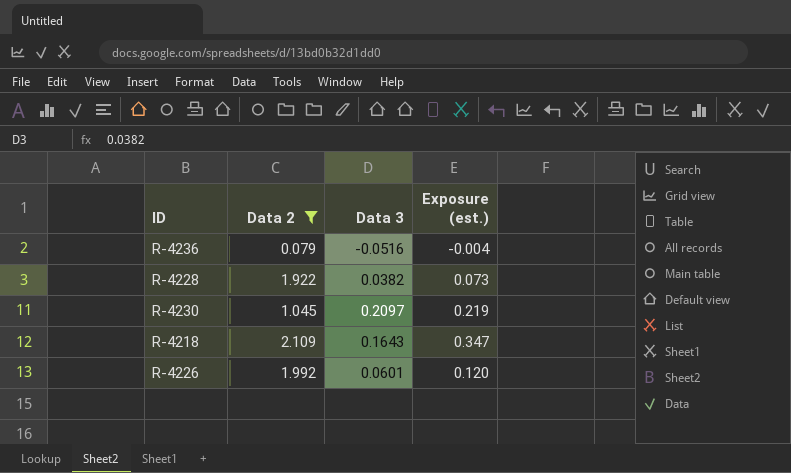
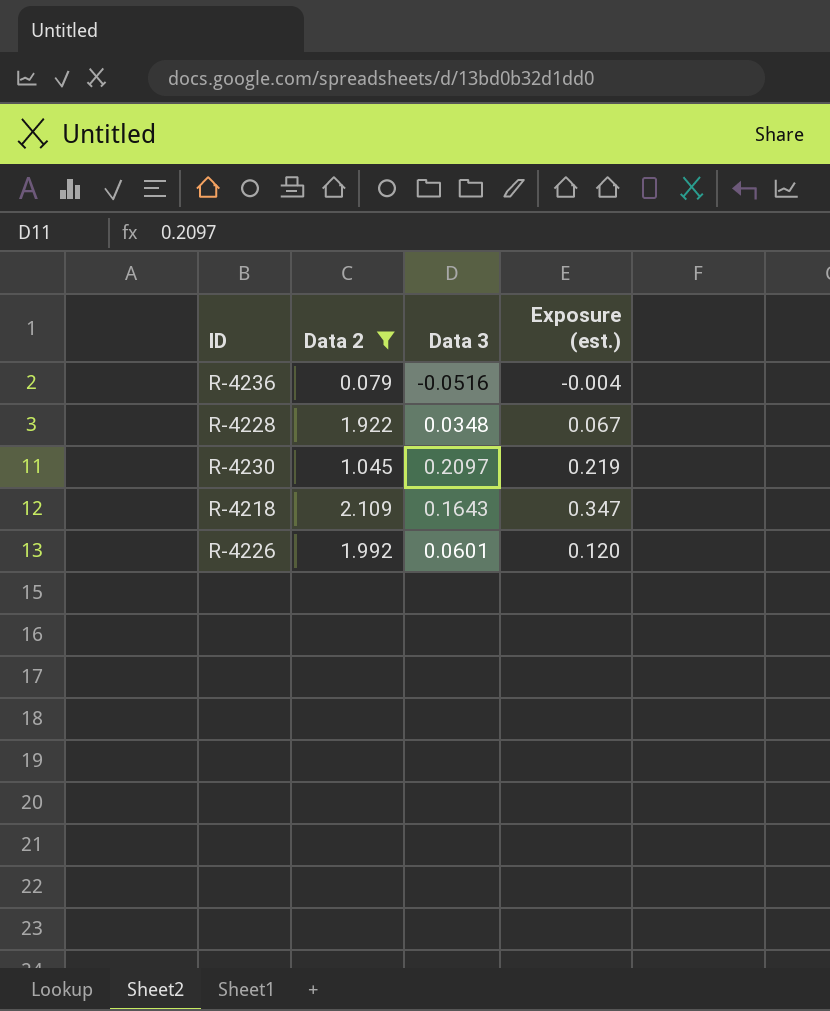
R-4228 | Data 3: 0.0382 -> 0.0348
R-4228 | Exposure (est.): 0.073 -> 0.067

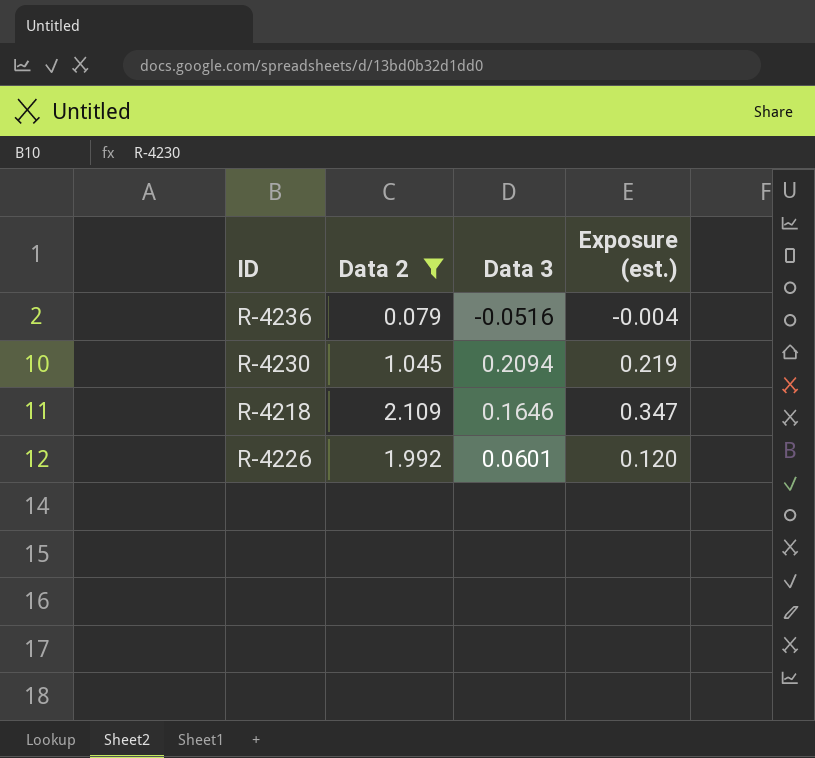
row R-4228: 1.922 | 0.0348 | 0.067 -> none
R-4230 | Data 3: 0.2097 -> 0.2094
R-4218 | Data 3: 0.1643 -> 0.1646

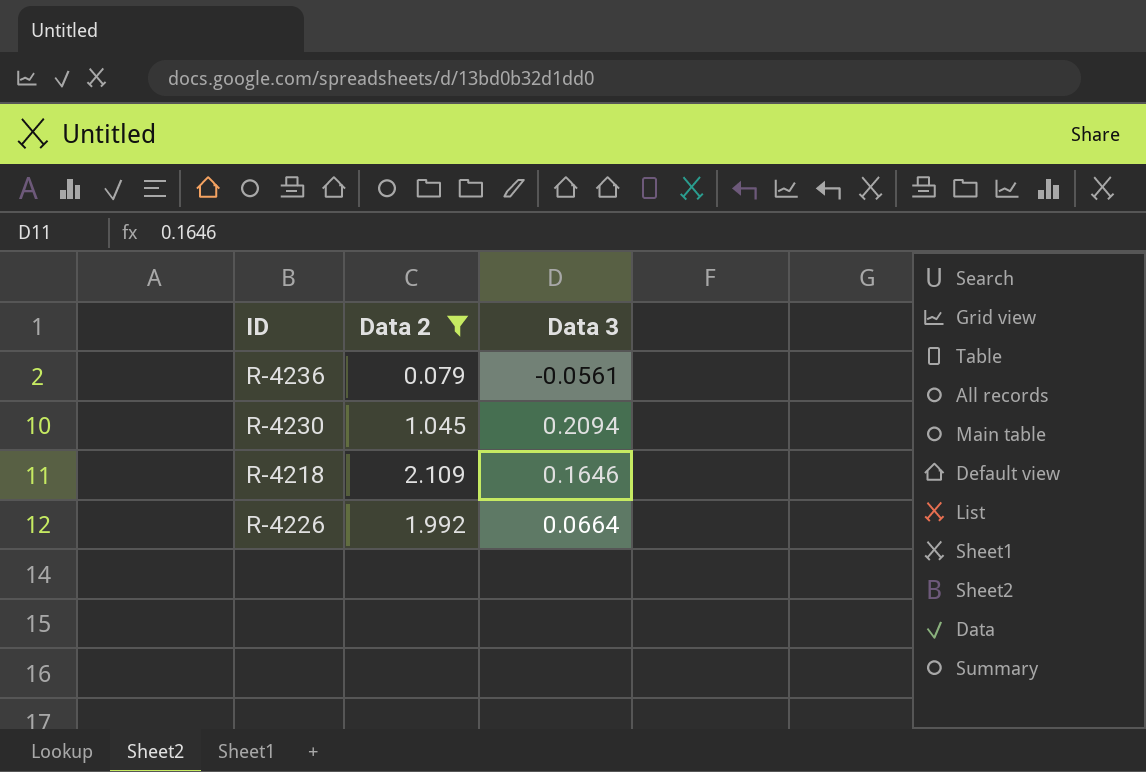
column Exposure (est.) | formula: [Data 2] * [Data 3] -> none
R-4236 | Data 3: -0.0516 -> -0.0561
R-4226 | Data 3: 0.0601 -> 0.0664

